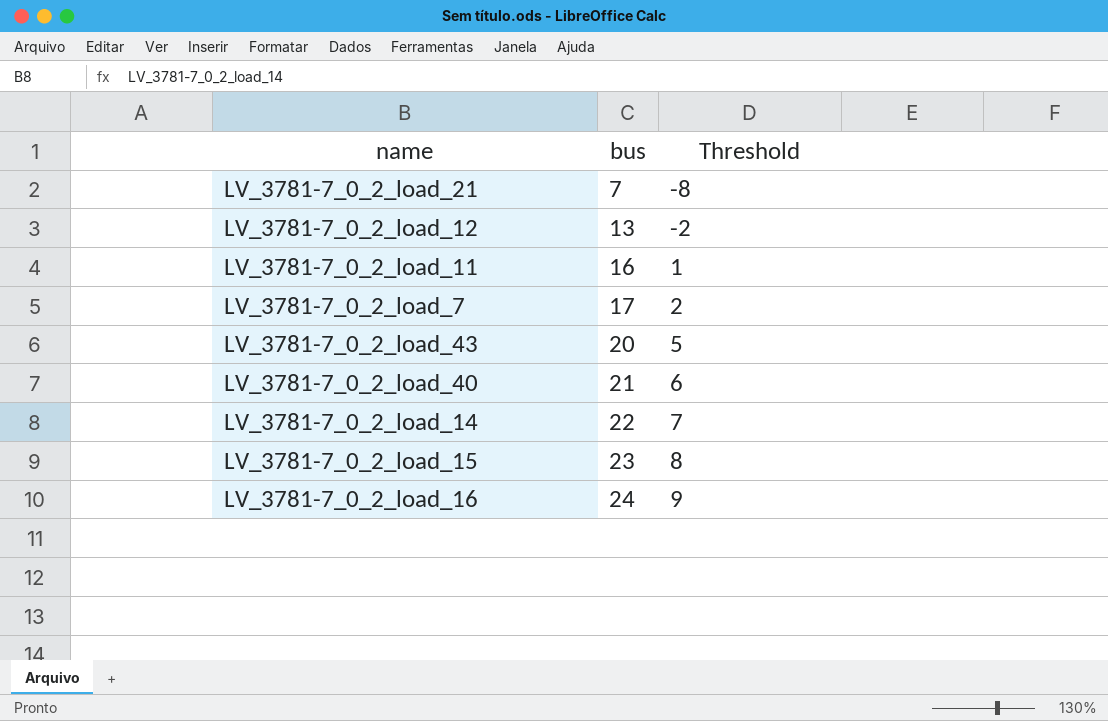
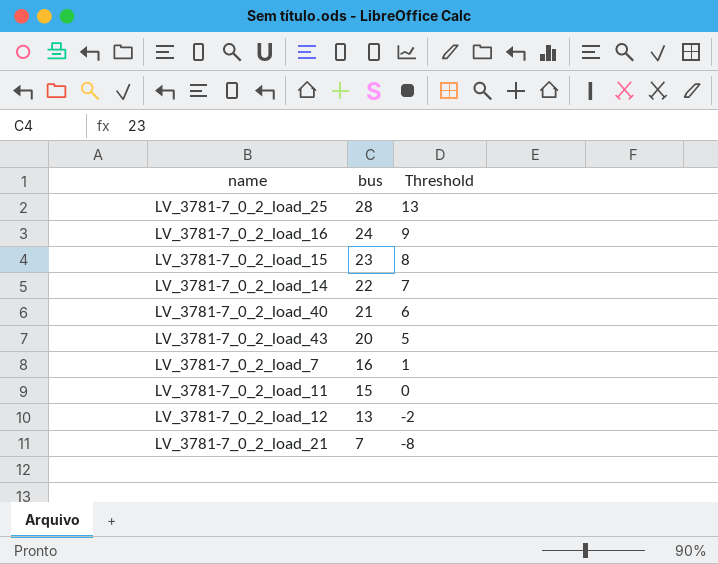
row order: bus ascending -> bus descending
row LV_3781-7_0_2_load_25: none -> 28 | 13
LV_3781-7_0_2_load_7 | bus: 17 -> 16
LV_3781-7_0_2_load_7 | Threshold: 2 -> 1
LV_3781-7_0_2_load_11 | bus: 16 -> 15
LV_3781-7_0_2_load_11 | Threshold: 1 -> 0

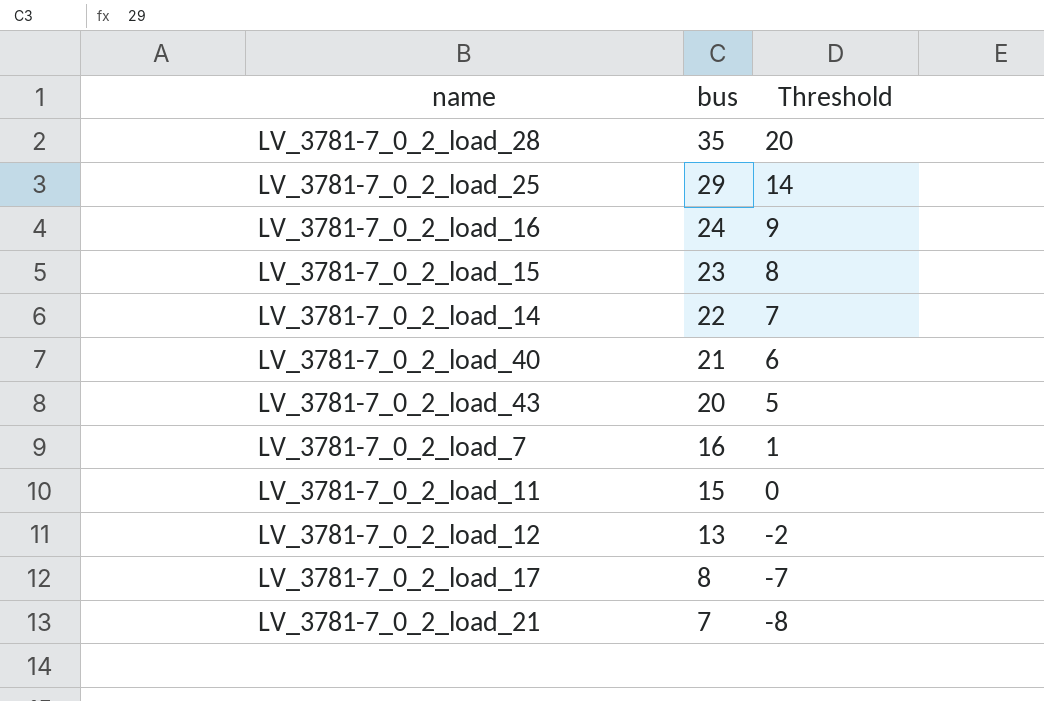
row LV_3781-7_0_2_load_28: none -> 35 | 20
LV_3781-7_0_2_load_25 | bus: 28 -> 29
LV_3781-7_0_2_load_25 | Threshold: 13 -> 14
row LV_3781-7_0_2_load_17: none -> 8 | -7

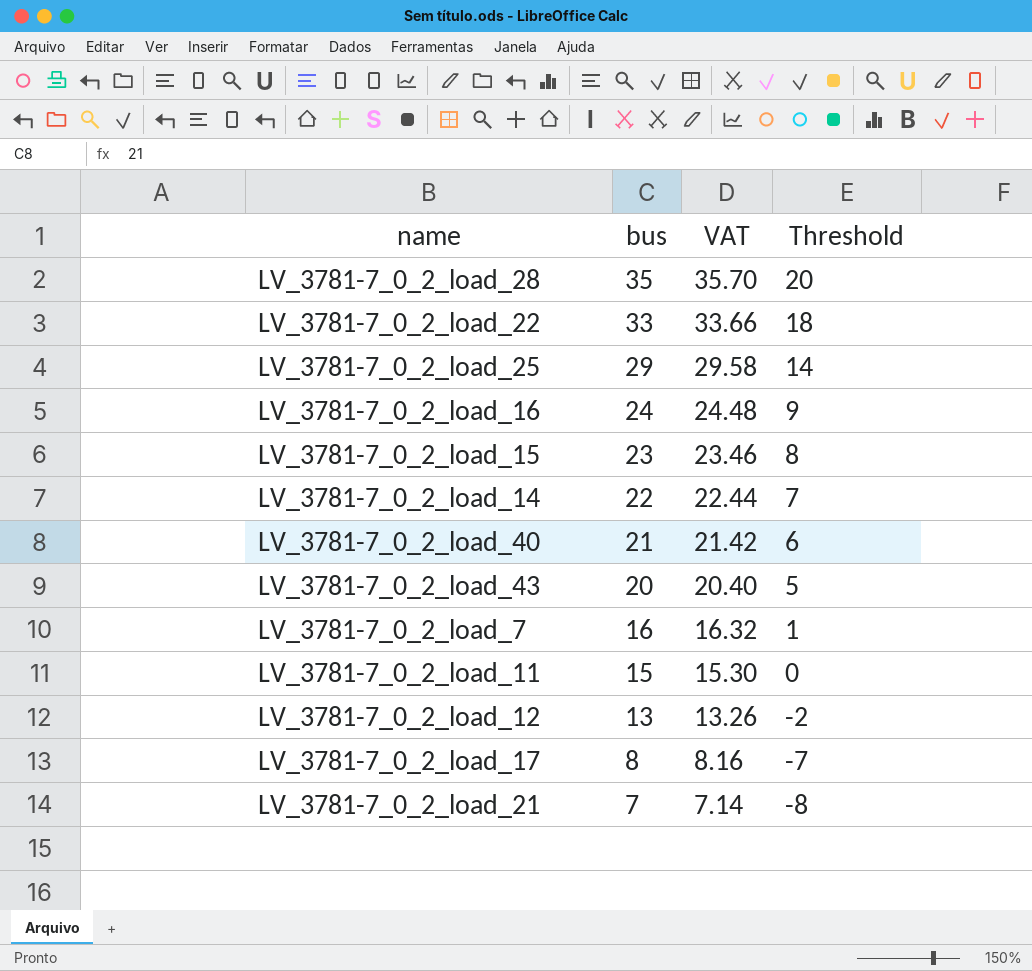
column VAT | formula: none -> [bus] * 1.02
row LV_3781-7_0_2_load_22: none -> 33 | 33.66 | 18

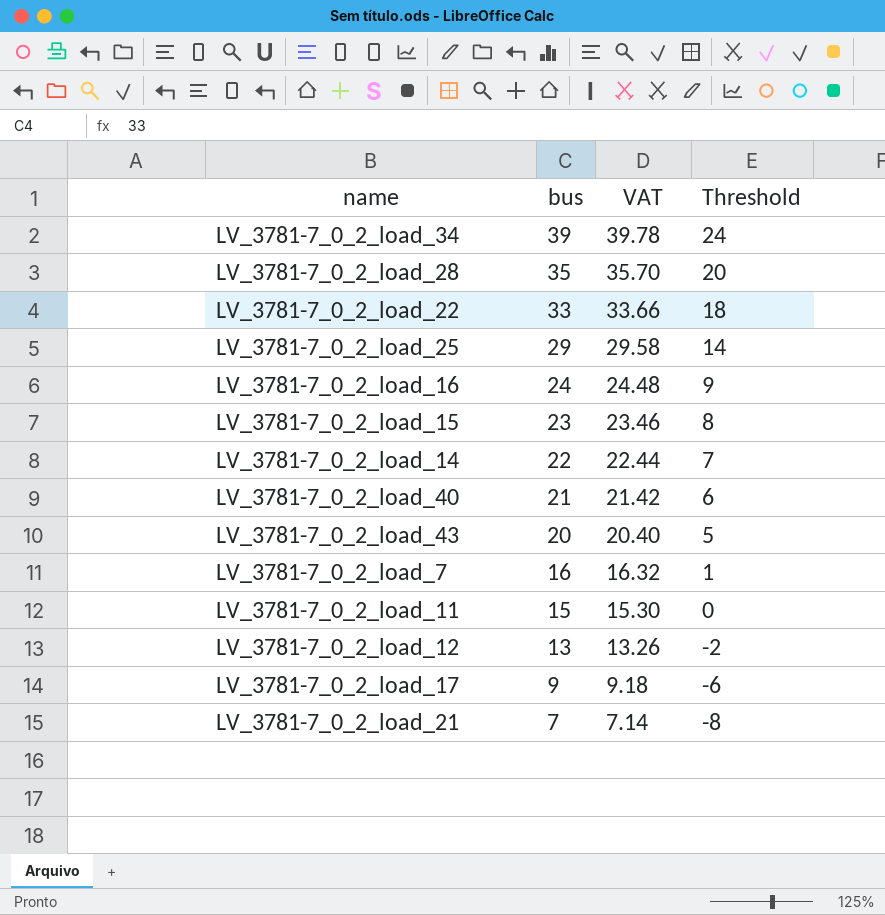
row LV_3781-7_0_2_load_34: none -> 39 | 39.78 | 24
LV_3781-7_0_2_load_17 | bus: 8 -> 9
LV_3781-7_0_2_load_17 | VAT: 8.16 -> 9.18
LV_3781-7_0_2_load_17 | Threshold: -7 -> -6

